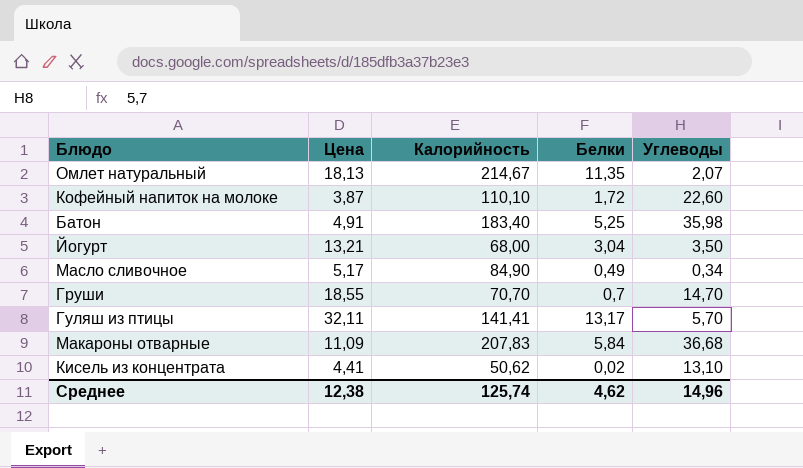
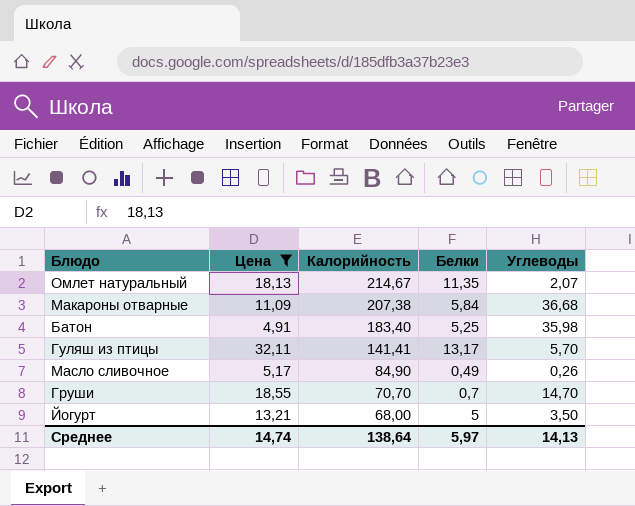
filter: none -> Цена >= 4,91
row order: none -> Калорийность descending
Макароны отварные | Калорийность: 207,83 -> 207,38
Масло сливочное | Углеводы: 0,34 -> 0,26
Йогурт | Белки: 3,04 -> 5
Среднее | Цена: 12,38 -> 14,74
Среднее | Калорийность: 125,74 -> 138,64
Среднее | Белки: 4,62 -> 5,97
Среднее | Углеводы: 14,96 -> 14,13

